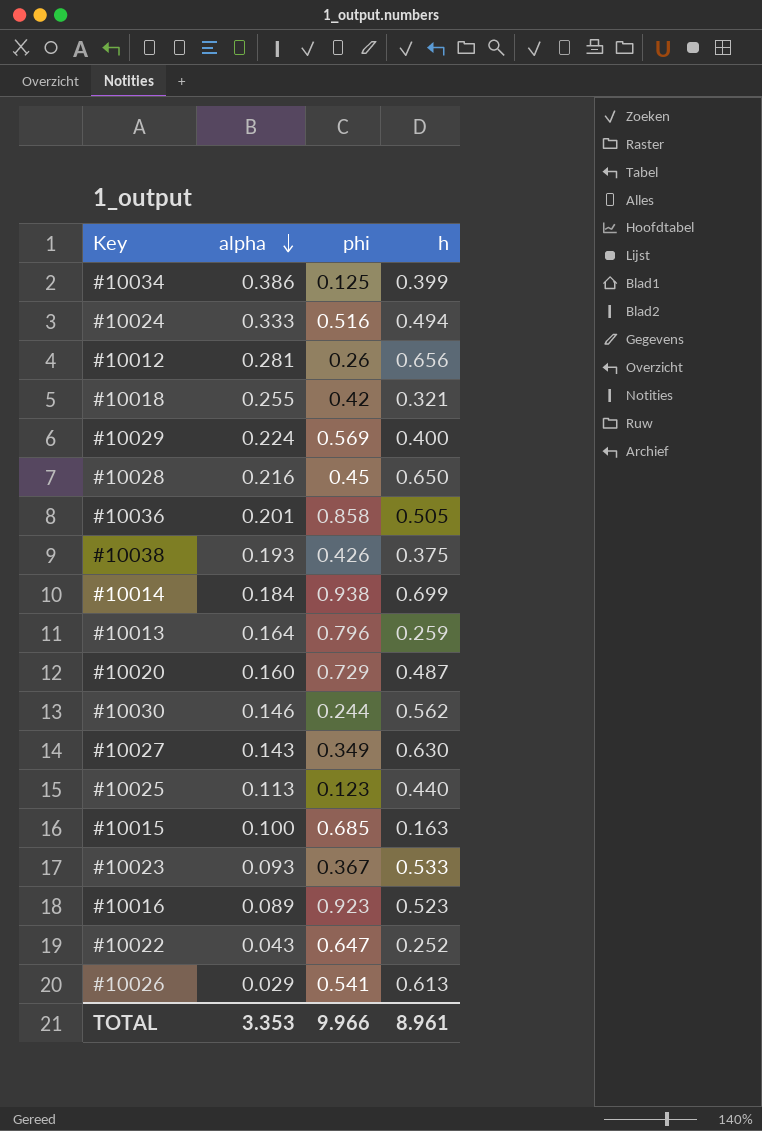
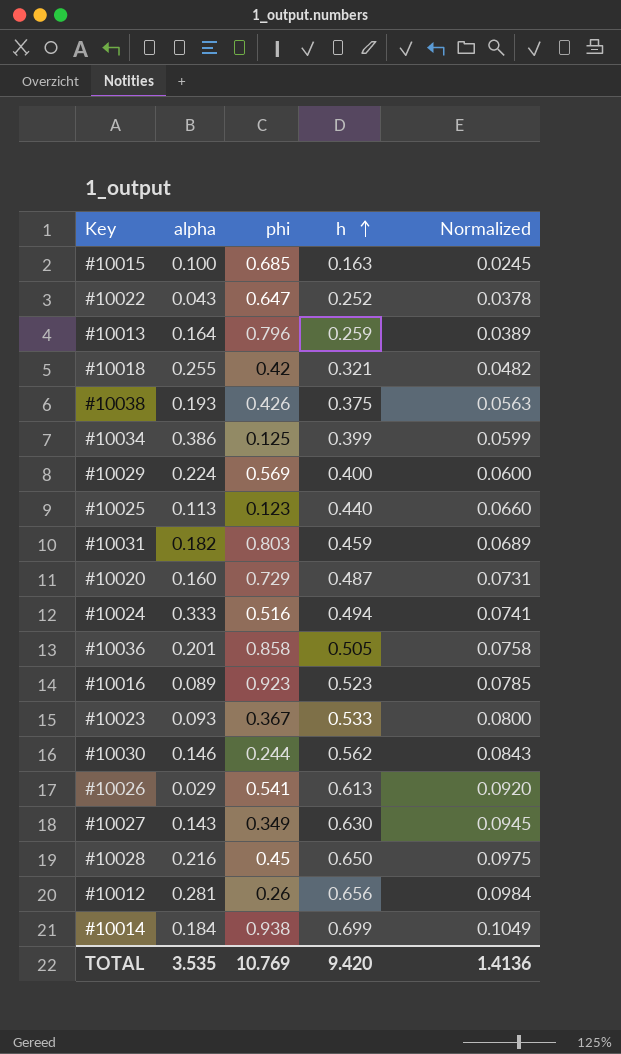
row order: alpha descending -> h ascending
column Normalized | formula: none -> [h] * 0.15
row #10031: none -> 0.182 | 0.803 | 0.459 | 0.0689
TOTAL | alpha: 3.353 -> 3.535
TOTAL | phi: 9.966 -> 10.769
TOTAL | h: 8.961 -> 9.420

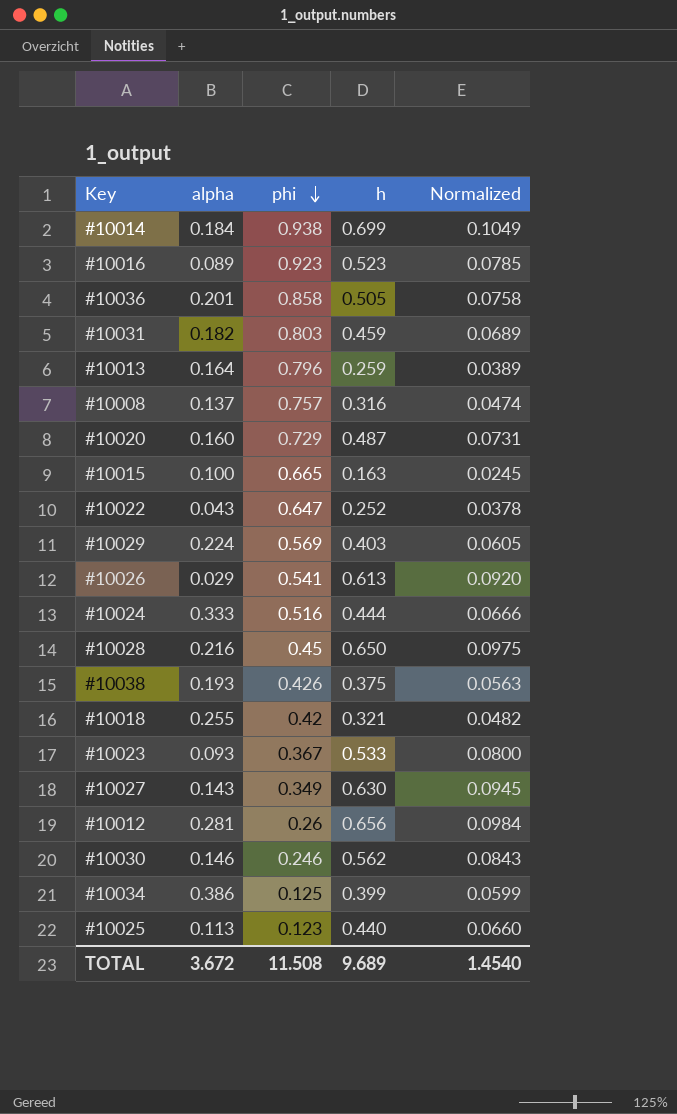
row order: h ascending -> phi descending
row #10008: none -> 0.137 | 0.757 | 0.316 | 0.0474
#10015 | phi: 0.685 -> 0.665
#10029 | h: 0.400 -> 0.403
#10029 | Normalized: 0.0600 -> 0.0605
#10024 | h: 0.494 -> 0.444
#10024 | Normalized: 0.0741 -> 0.0666
#10030 | phi: 0.244 -> 0.246
TOTAL | alpha: 3.535 -> 3.672
TOTAL | phi: 10.769 -> 11.508
TOTAL | h: 9.420 -> 9.689
TOTAL | Normalized: 1.4136 -> 1.4540

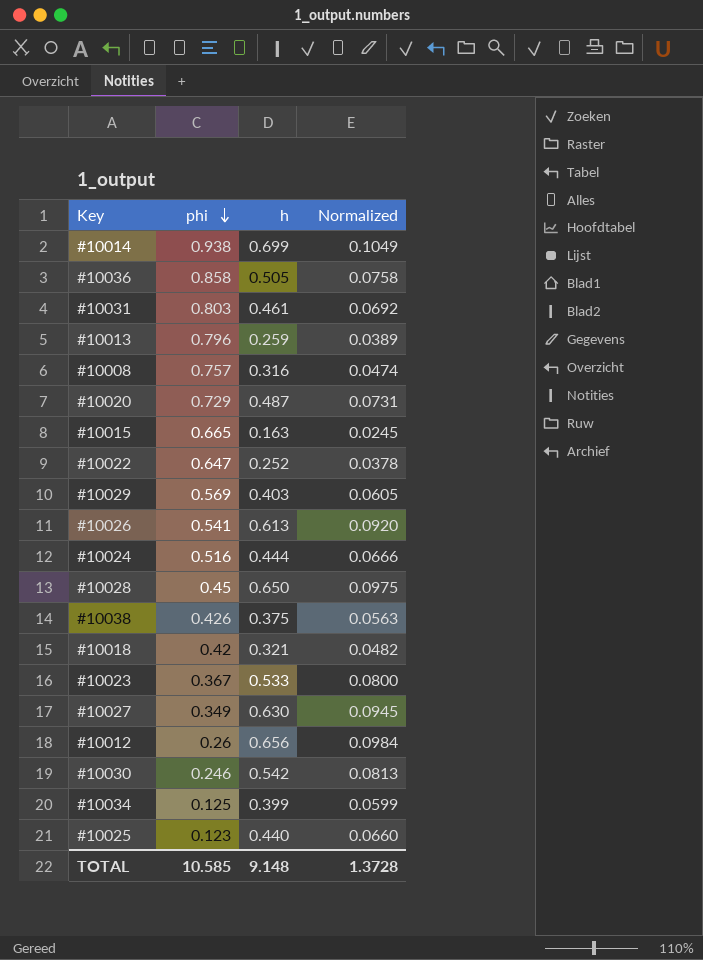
column alpha | position: 2 -> none
row #10016: 0.089 | 0.923 | 0.523 | 0.0785 -> none
#10031 | h: 0.459 -> 0.461
#10031 | Normalized: 0.0689 -> 0.0692
#10030 | h: 0.562 -> 0.542
#10030 | Normalized: 0.0843 -> 0.0813
TOTAL | phi: 11.508 -> 10.585
TOTAL | h: 9.689 -> 9.148
TOTAL | Normalized: 1.4540 -> 1.3728

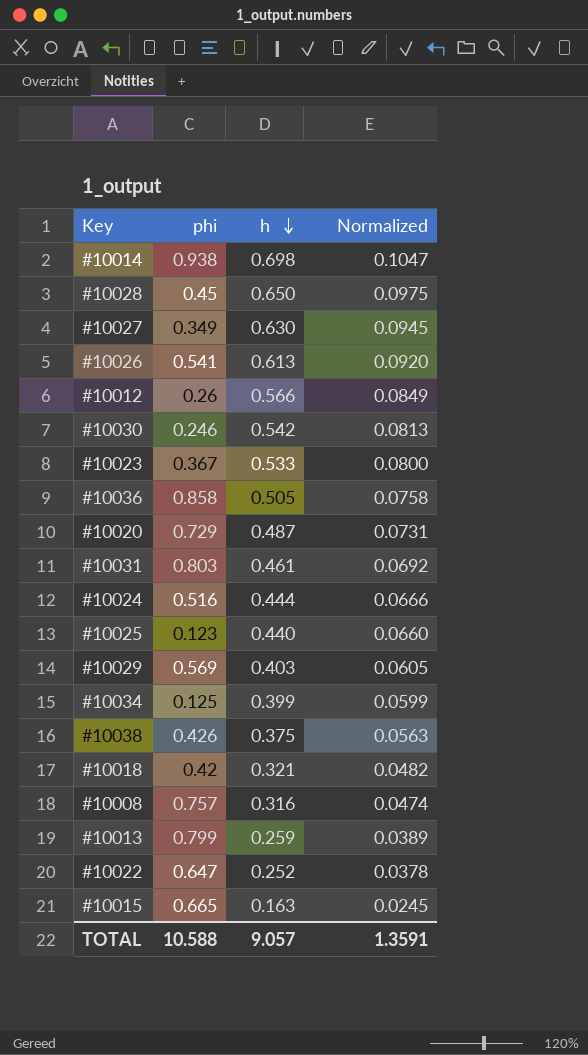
row order: phi descending -> h descending
#10014 | h: 0.699 -> 0.698
#10014 | Normalized: 0.1049 -> 0.1047
#10012 | h: 0.656 -> 0.566
#10012 | Normalized: 0.0984 -> 0.0849
#10013 | phi: 0.796 -> 0.799
TOTAL | phi: 10.585 -> 10.588
TOTAL | h: 9.148 -> 9.057
TOTAL | Normalized: 1.3728 -> 1.3591

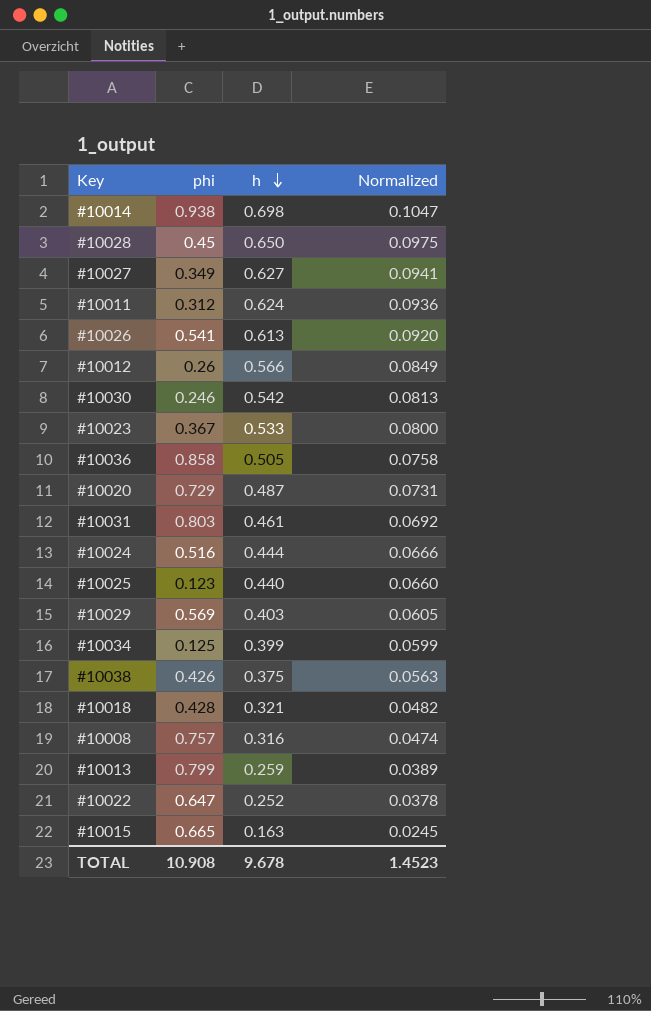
#10027 | h: 0.630 -> 0.627
#10027 | Normalized: 0.0945 -> 0.0941
row #10011: none -> 0.312 | 0.624 | 0.0936
#10018 | phi: 0.42 -> 0.428
TOTAL | phi: 10.588 -> 10.908
TOTAL | h: 9.057 -> 9.678
TOTAL | Normalized: 1.3591 -> 1.4523

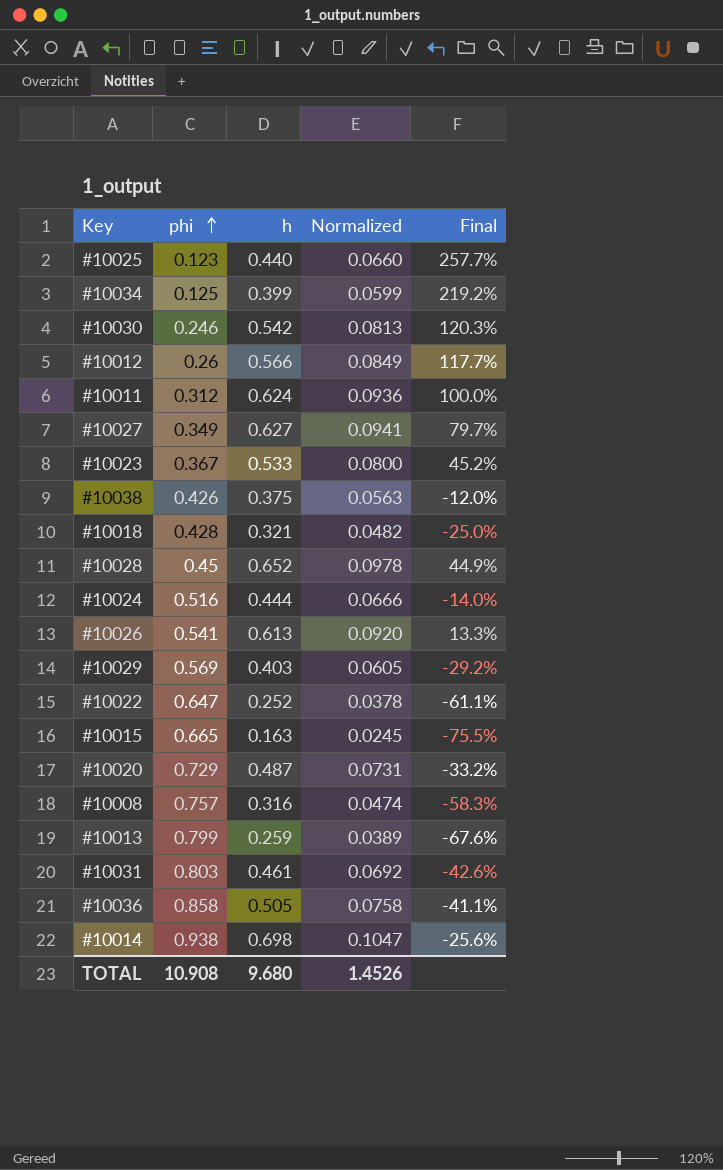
row order: h descending -> phi ascending
column Final | formula: none -> ([h] - [phi]) / [phi]
#10028 | h: 0.650 -> 0.652
#10028 | Normalized: 0.0975 -> 0.0978
TOTAL | h: 9.678 -> 9.680
TOTAL | Normalized: 1.4523 -> 1.4526

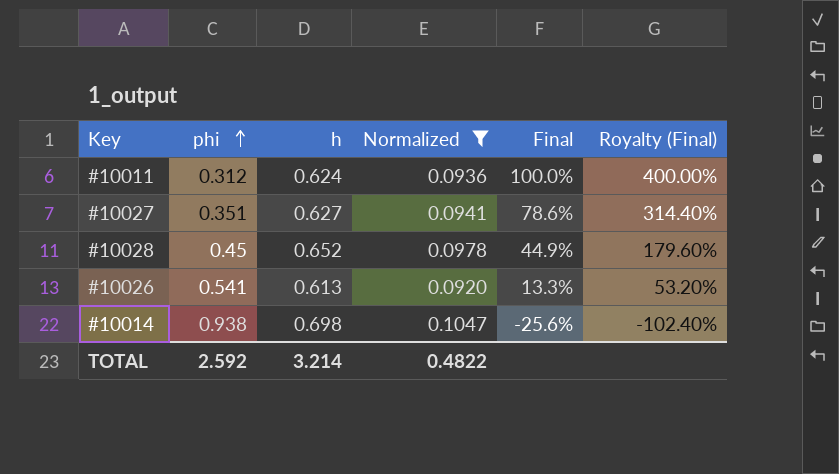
filter: none -> Normalized >= 0.0920
column Royalty (Final) | formula: none -> [Final] * 4
#10027 | phi: 0.349 -> 0.351
#10027 | Final: 79.7% -> 78.6%
TOTAL | phi: 10.908 -> 2.592
TOTAL | h: 9.680 -> 3.214
TOTAL | Normalized: 1.4526 -> 0.4822

